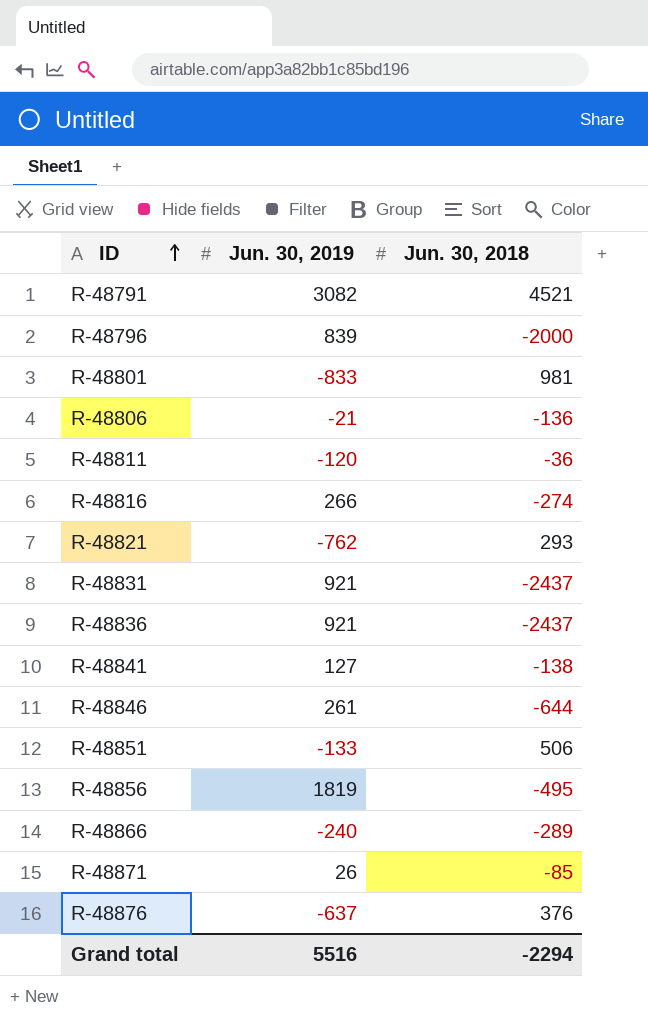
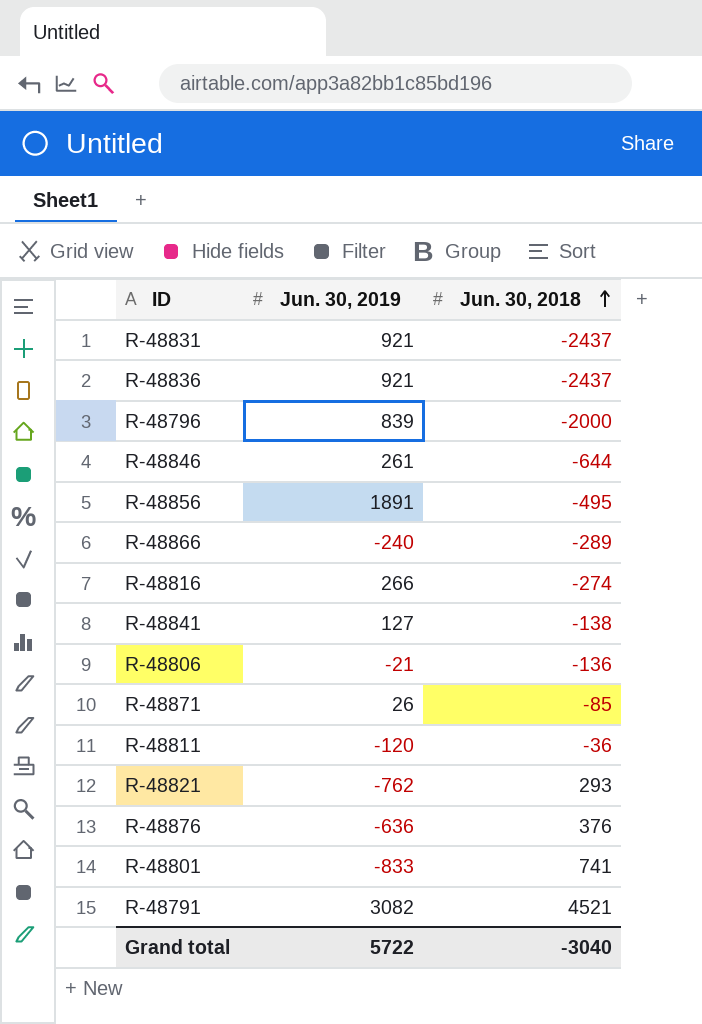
row order: ID ascending -> Jun. 30, 2018 ascending
row R-48851: -133 | 506 -> none
R-48856 | Jun. 30, 2019: 1819 -> 1891
R-48876 | Jun. 30, 2019: -637 -> -636
R-48801 | Jun. 30, 2018: 981 -> 741
Grand total | Jun. 30, 2019: 5516 -> 5722
Grand total | Jun. 30, 2018: -2294 -> -3040

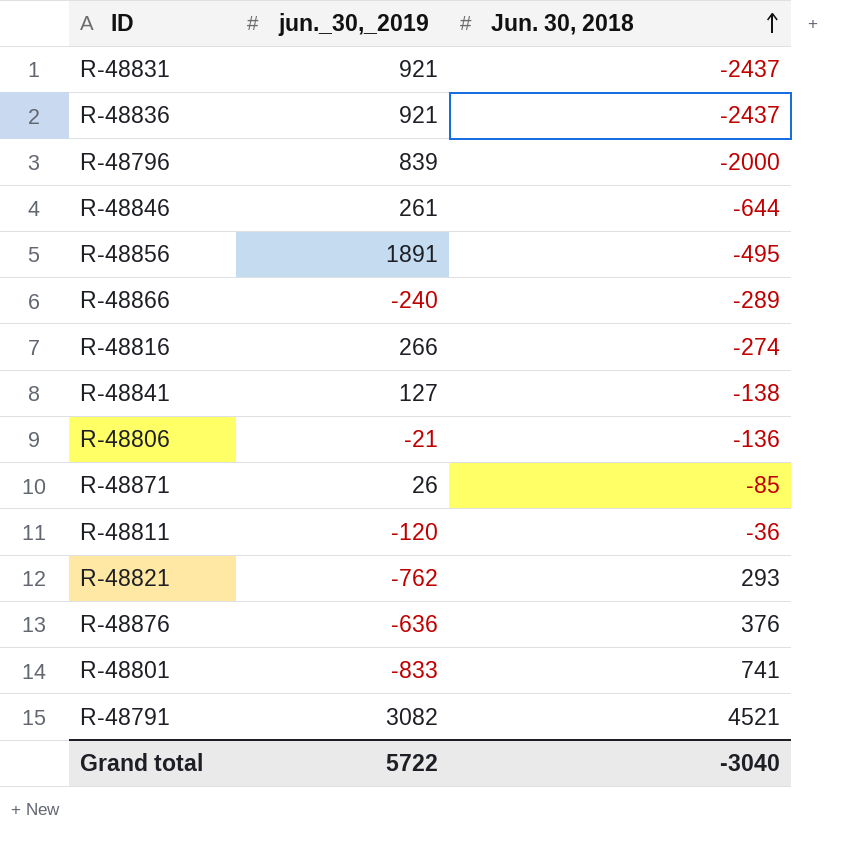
column name: Jun. 30, 2019 -> jun._30,_2019

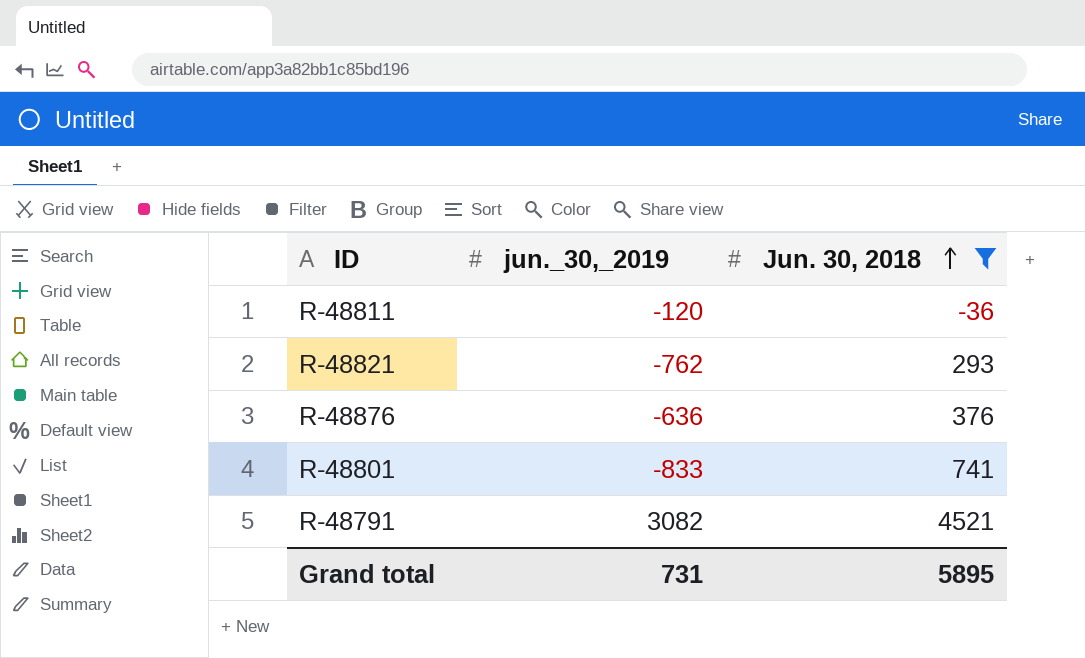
filter: none -> Jun. 30, 2018 >= -36
Grand total | jun._30,_2019: 5722 -> 731
Grand total | Jun. 30, 2018: -3040 -> 5895

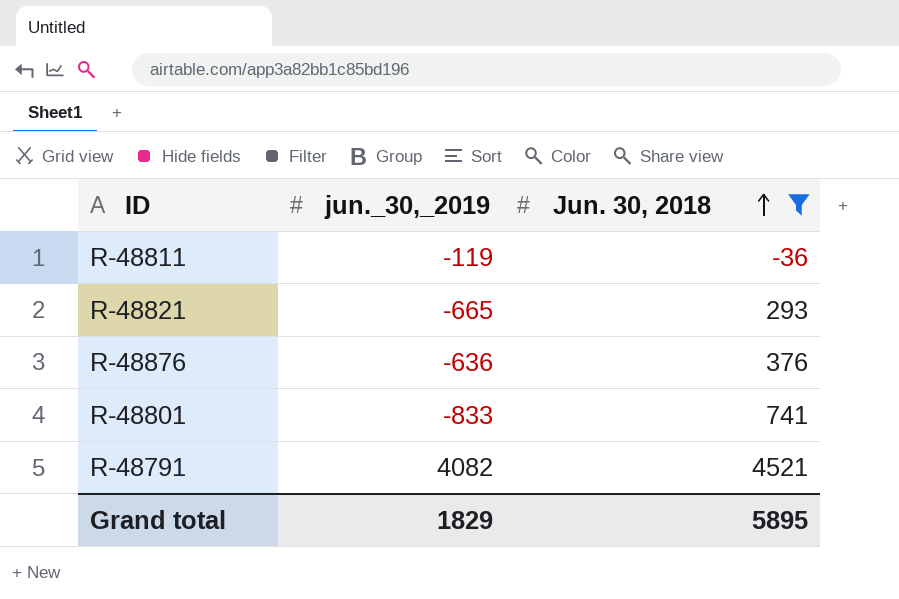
R-48811 | jun._30,_2019: -120 -> -119
R-48821 | jun._30,_2019: -762 -> -665
R-48791 | jun._30,_2019: 3082 -> 4082
Grand total | jun._30,_2019: 731 -> 1829

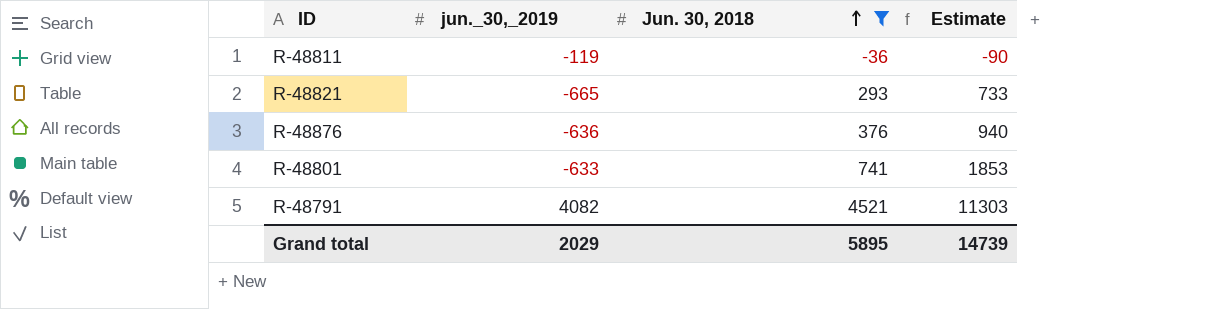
column Estimate | formula: none -> [Jun. 30, 2018] * 2.5
R-48801 | jun._30,_2019: -833 -> -633
Grand total | jun._30,_2019: 1829 -> 2029

